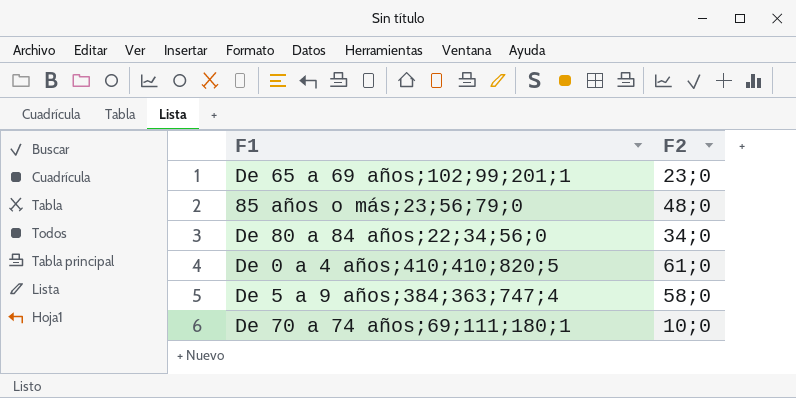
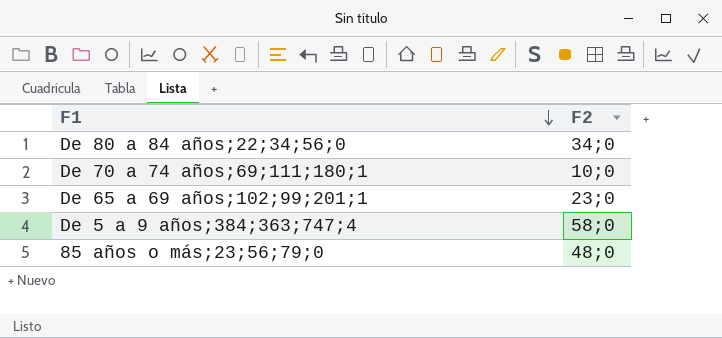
row order: none -> F1 descending
row De 0 a 4 años;410;410;820;5: 61;0 -> none

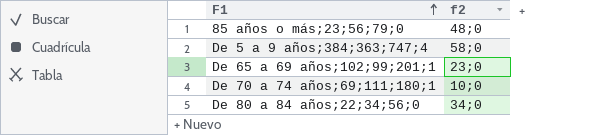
row order: F1 descending -> F1 ascending
column name: F2 -> f2

